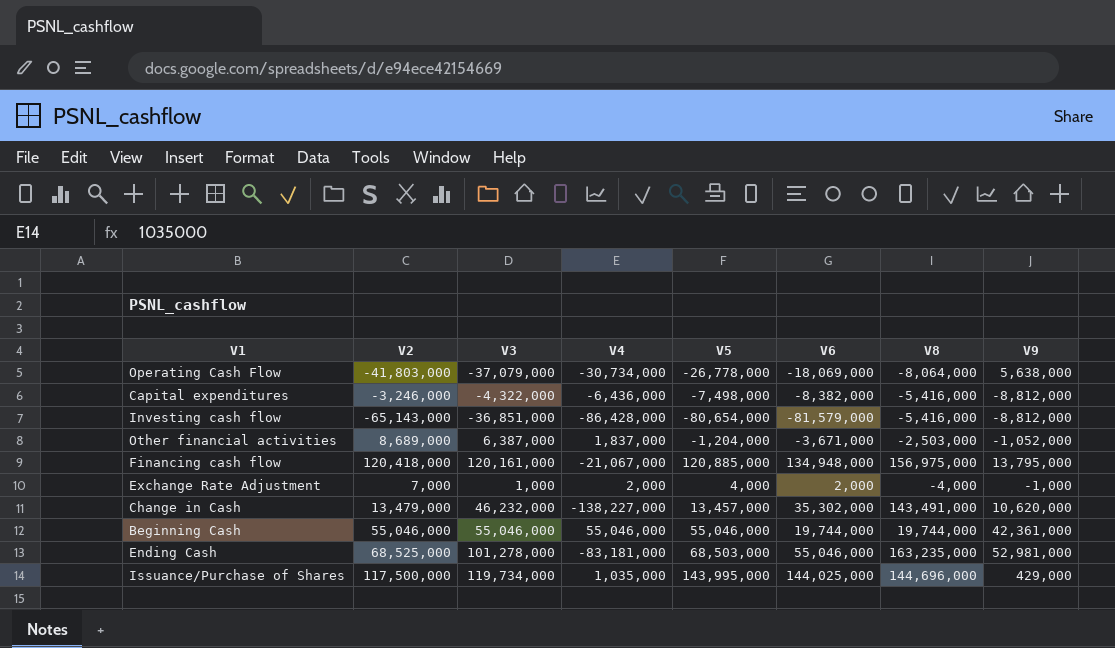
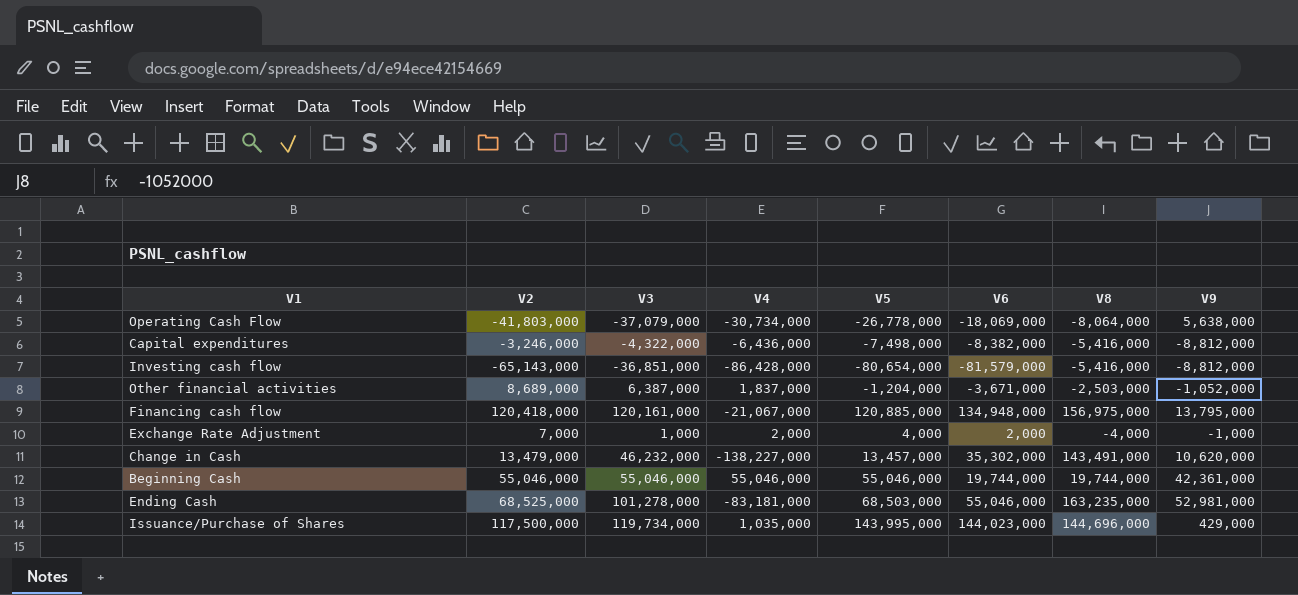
Issuance/Purchase of Shares | V6: 144,025,000 -> 144,023,000

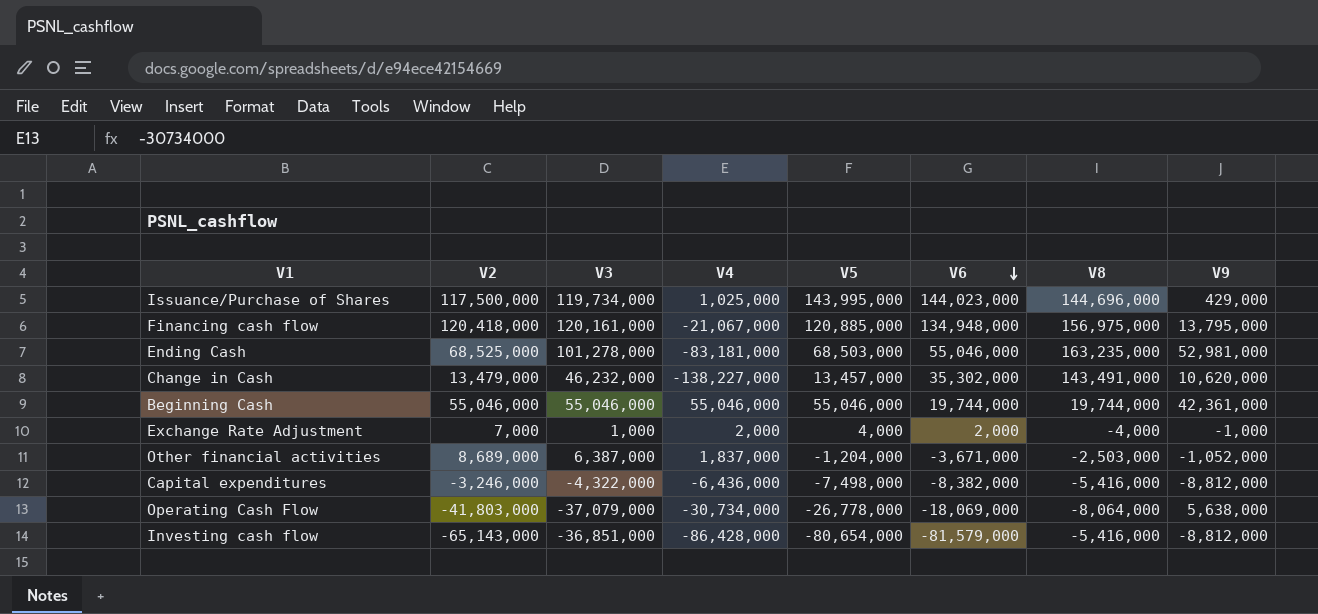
row order: none -> V6 descending
Issuance/Purchase of Shares | V4: 1,035,000 -> 1,025,000

